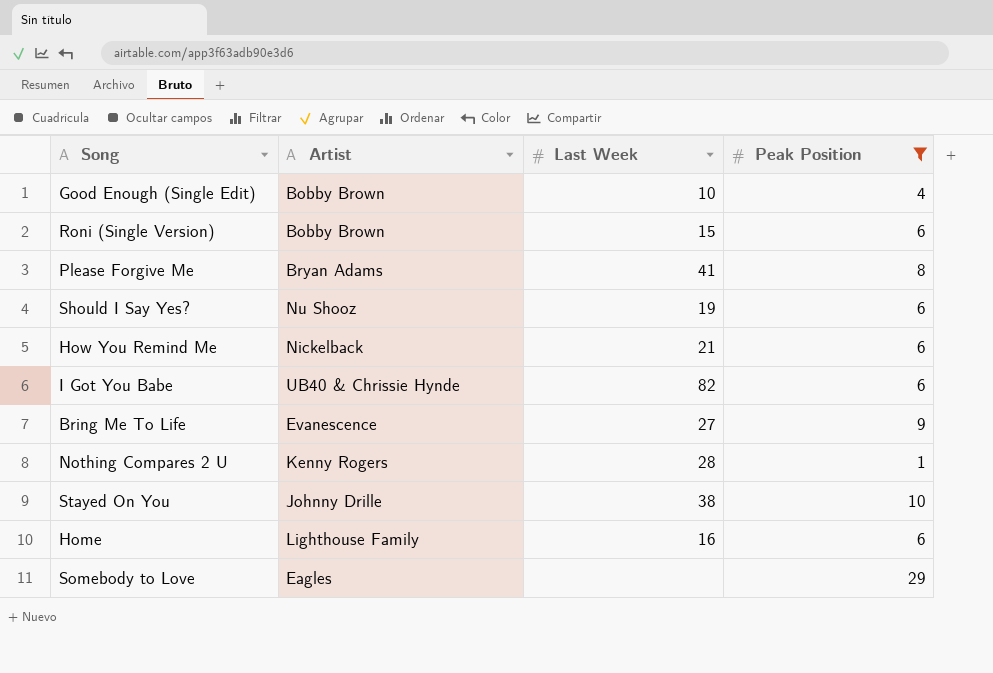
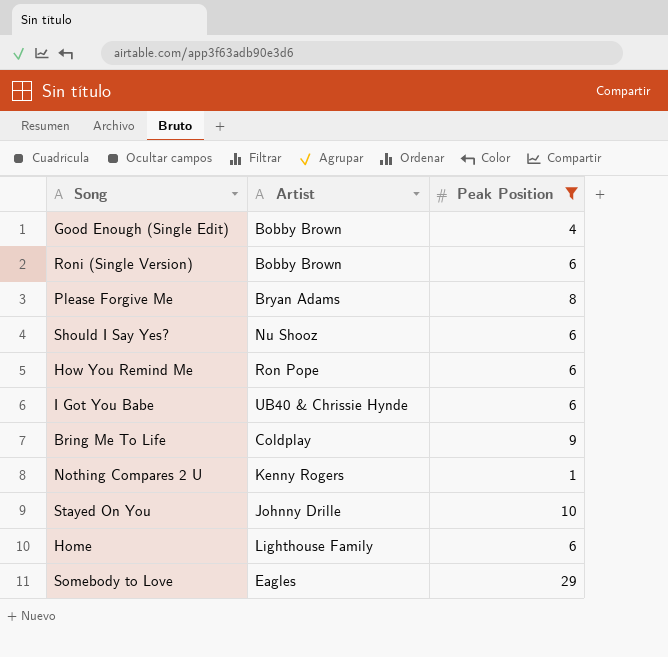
column Last Week | position: 3 -> none
How You Remind Me | Artist: Nickelback -> Ron Pope
Bring Me To Life | Artist: Evanescence -> Coldplay

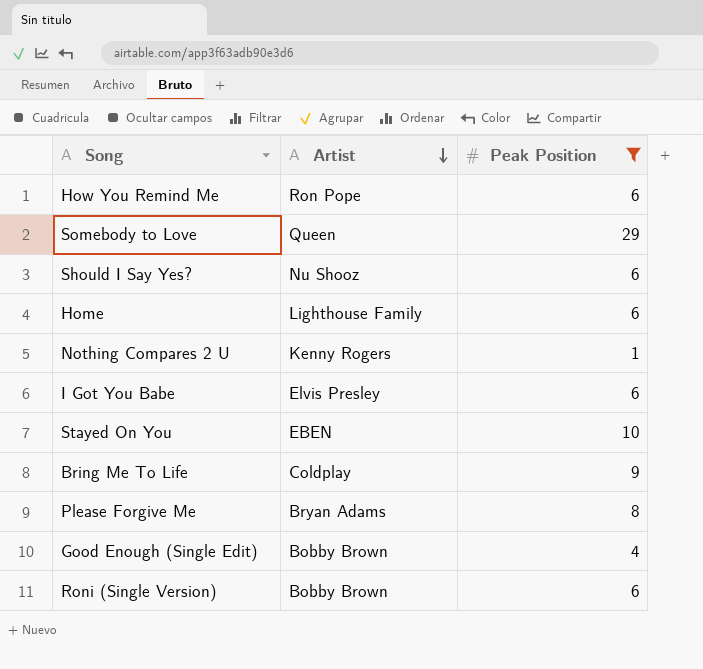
row order: none -> Artist descending
Somebody to Love | Artist: Eagles -> Queen
I Got You Babe | Artist: UB40 & Chrissie Hynde -> Elvis Presley
Stayed On You | Artist: Johnny Drille -> EBEN

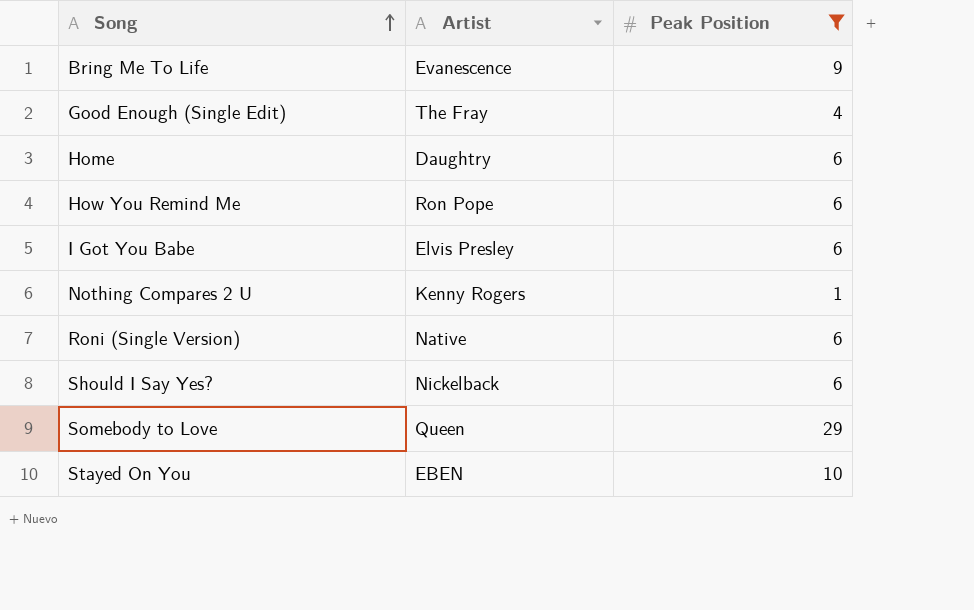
row order: Artist descending -> Song ascending
row Please Forgive Me: Bryan Adams | 8 -> none
Bring Me To Life | Artist: Coldplay -> Evanescence
Good Enough (Single Edit) | Artist: Bobby Brown -> The Fray
Home | Artist: Lighthouse Family -> Daughtry
Roni (Single Version) | Artist: Bobby Brown -> Native
Should I Say Yes? | Artist: Nu Shooz -> Nickelback

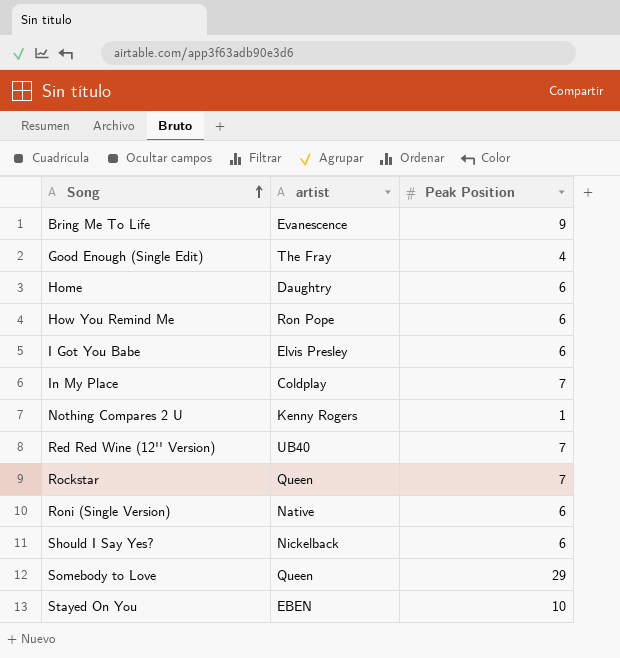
filter: Peak Position != 7 -> none
column name: Artist -> artist

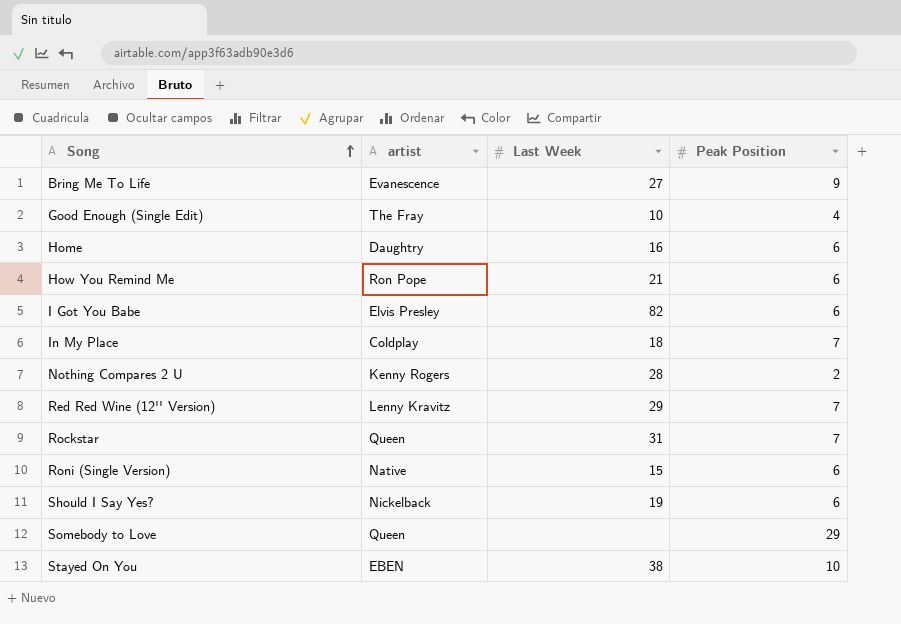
column Last Week | position: none -> 3
Nothing Compares 2 U | Peak Position: 1 -> 2
Red Red Wine (12'' Version) | artist: UB40 -> Lenny Kravitz

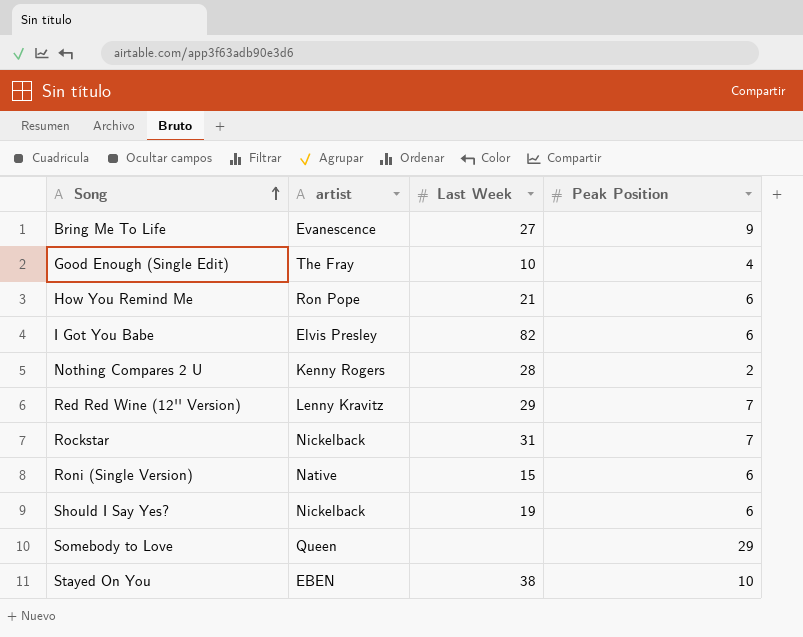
row Home: Daughtry | 16 | 6 -> none
row In My Place: Coldplay | 18 | 7 -> none
Rockstar | artist: Queen -> Nickelback

